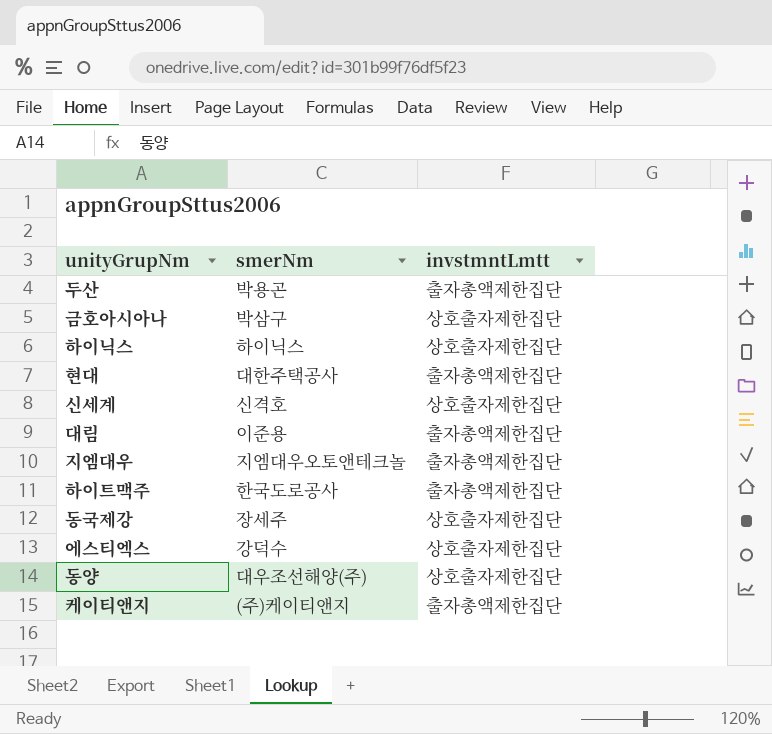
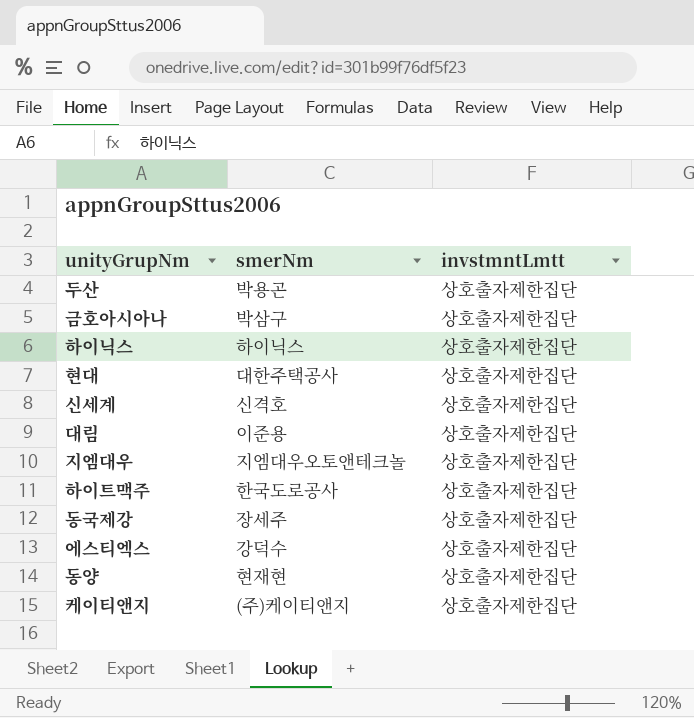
두산 | invstmntLmtt: 출자총액제한집단 -> 상호출자제한집단
현대 | invstmntLmtt: 출자총액제한집단 -> 상호출자제한집단
대림 | invstmntLmtt: 출자총액제한집단 -> 상호출자제한집단
지엠대우 | invstmntLmtt: 출자총액제한집단 -> 상호출자제한집단
하이트맥주 | invstmntLmtt: 출자총액제한집단 -> 상호출자제한집단
동양 | smerNm: 대우조선해양(주) -> 현재현
케이티앤지 | invstmntLmtt: 출자총액제한집단 -> 상호출자제한집단

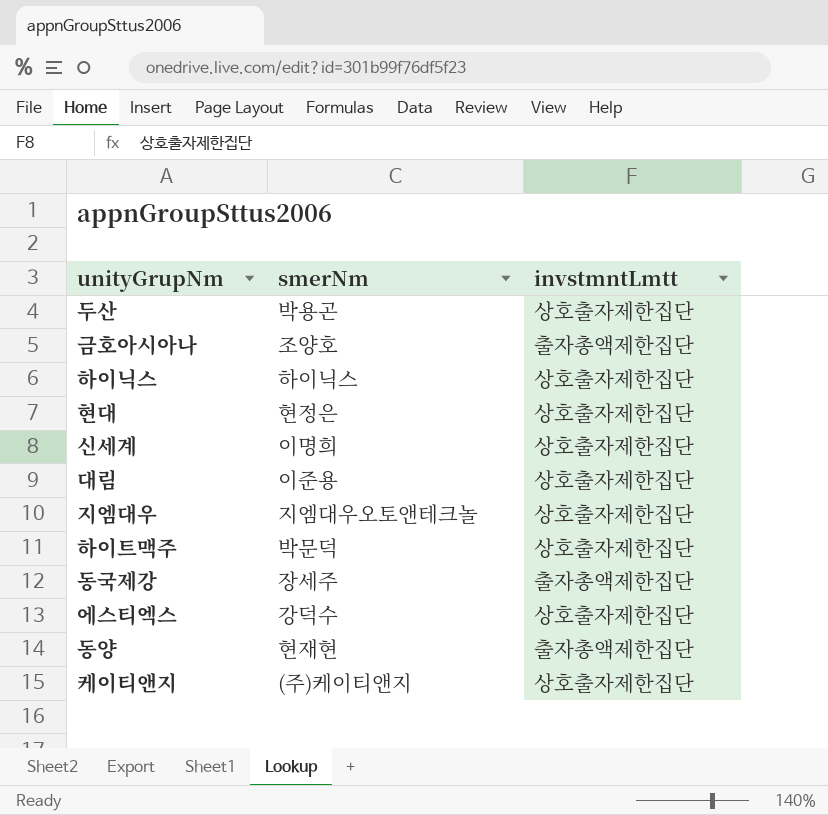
금호아시아나 | smerNm: 박삼구 -> 조양호
금호아시아나 | invstmntLmtt: 상호출자제한집단 -> 출자총액제한집단
현대 | smerNm: 대한주택공사 -> 현정은
신세계 | smerNm: 신격호 -> 이명희
하이트맥주 | smerNm: 한국도로공사 -> 박문덕
동국제강 | invstmntLmtt: 상호출자제한집단 -> 출자총액제한집단
동양 | invstmntLmtt: 상호출자제한집단 -> 출자총액제한집단

